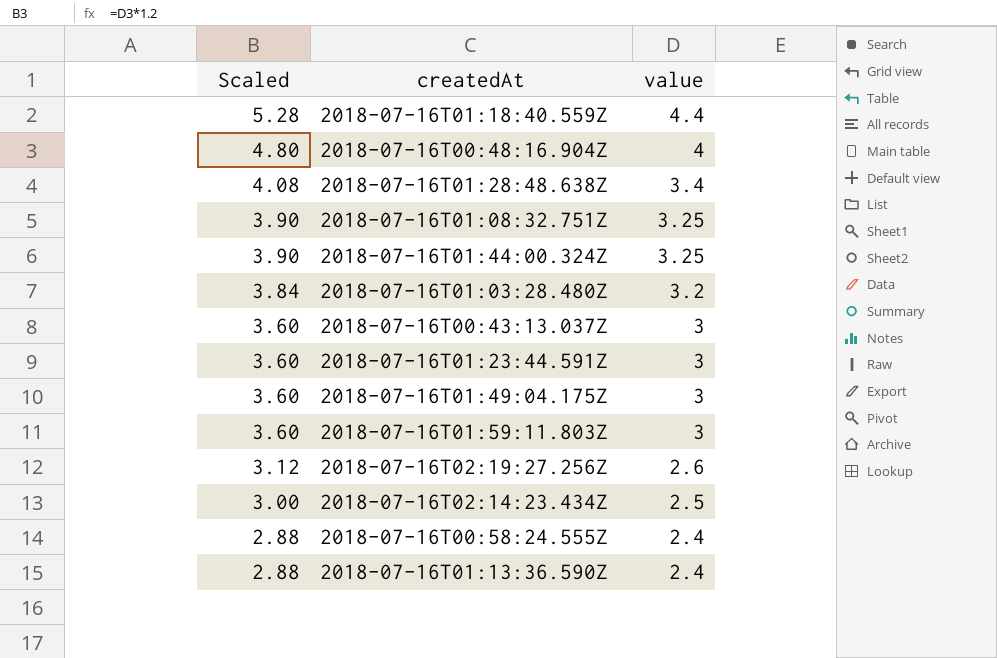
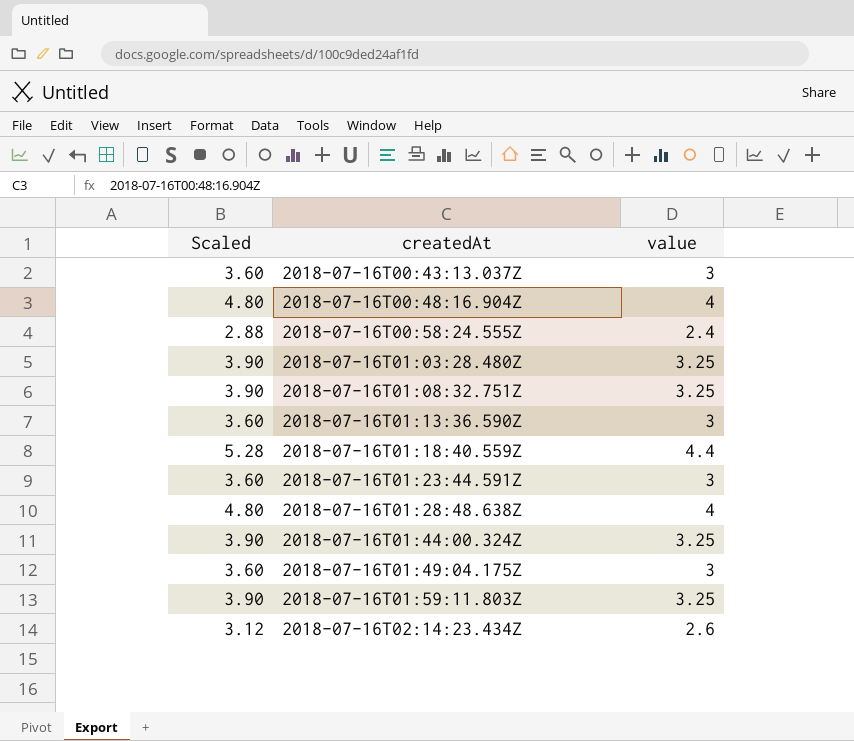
row order: Scaled descending -> createdAt ascending
row 2018-07-16T02:19:27.256Z: 3.12 | 2.6 -> none
2018-07-16T01:03:28.480Z | Scaled: 3.84 -> 3.90
2018-07-16T01:03:28.480Z | value: 3.2 -> 3.25
2018-07-16T01:13:36.590Z | Scaled: 2.88 -> 3.60
2018-07-16T01:13:36.590Z | value: 2.4 -> 3
2018-07-16T01:28:48.638Z | Scaled: 4.08 -> 4.80
2018-07-16T01:28:48.638Z | value: 3.4 -> 4
2018-07-16T01:59:11.803Z | Scaled: 3.60 -> 3.90
2018-07-16T01:59:11.803Z | value: 3 -> 3.25
2018-07-16T02:14:23.434Z | Scaled: 3.00 -> 3.12
2018-07-16T02:14:23.434Z | value: 2.5 -> 2.6

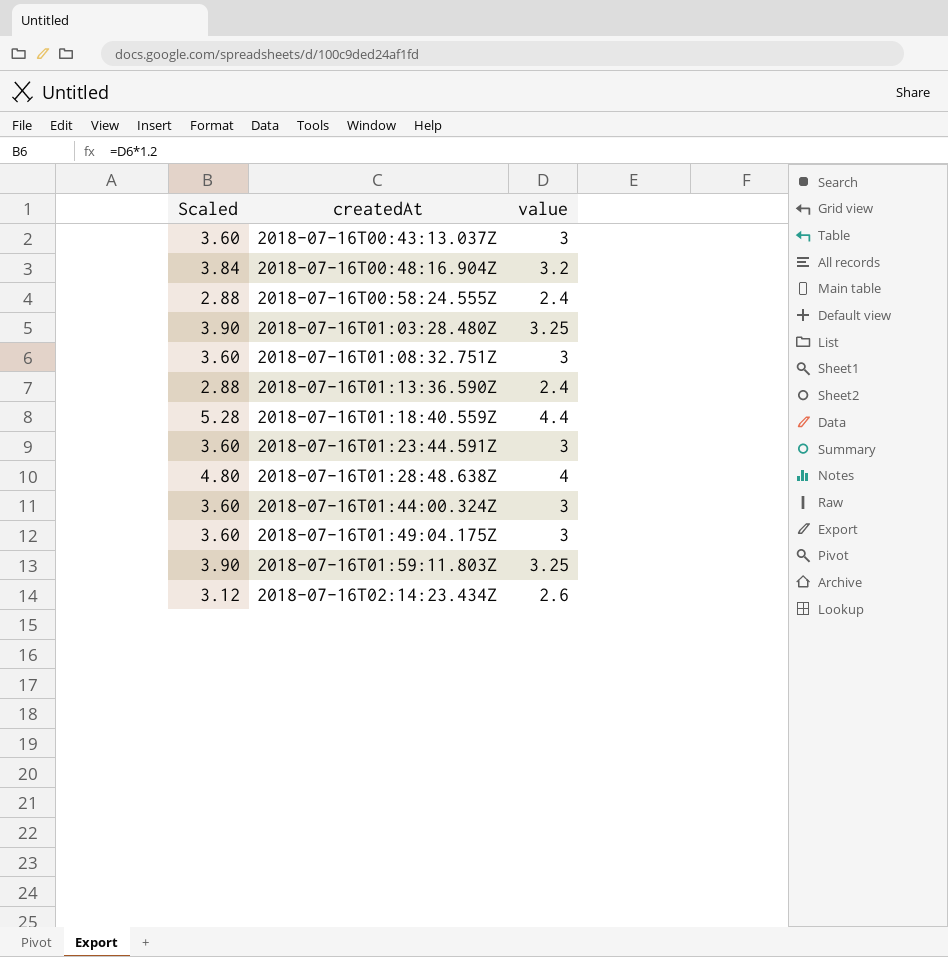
2018-07-16T00:48:16.904Z | Scaled: 4.80 -> 3.84
2018-07-16T00:48:16.904Z | value: 4 -> 3.2
2018-07-16T01:08:32.751Z | Scaled: 3.90 -> 3.60
2018-07-16T01:08:32.751Z | value: 3.25 -> 3
2018-07-16T01:13:36.590Z | Scaled: 3.60 -> 2.88
2018-07-16T01:13:36.590Z | value: 3 -> 2.4
2018-07-16T01:44:00.324Z | Scaled: 3.90 -> 3.60
2018-07-16T01:44:00.324Z | value: 3.25 -> 3

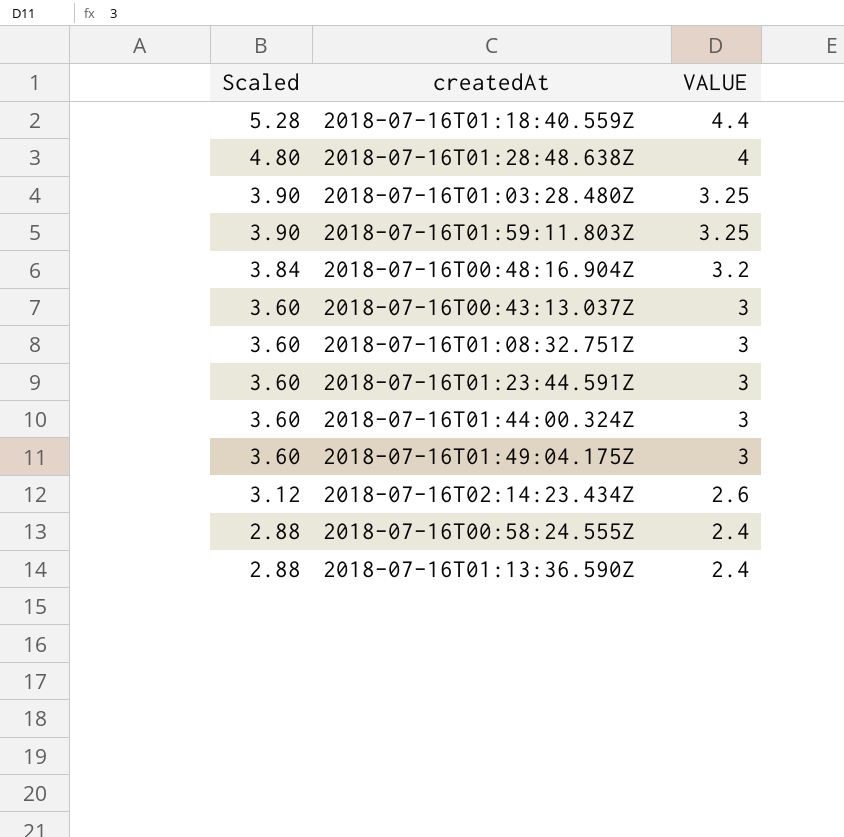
row order: createdAt ascending -> Scaled descending
column name: value -> VALUE

